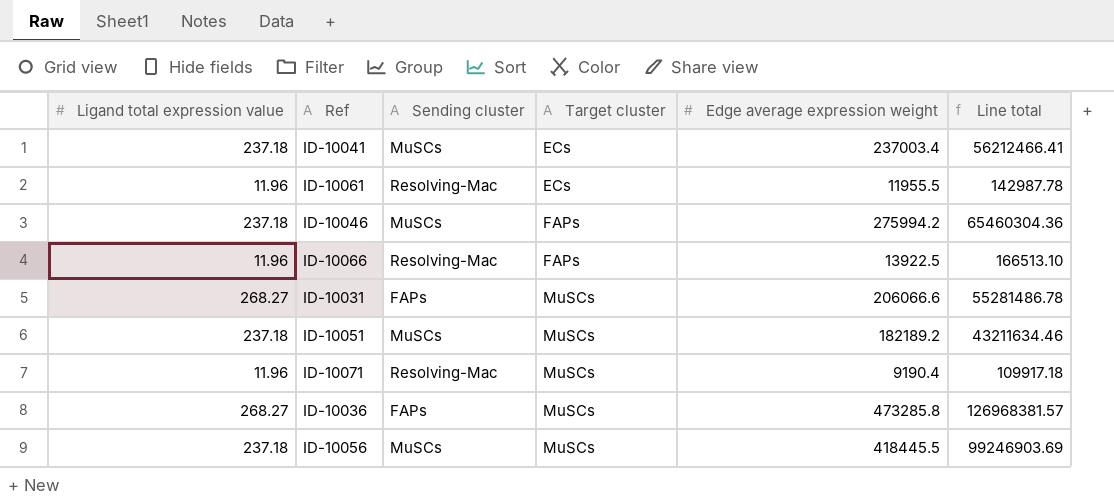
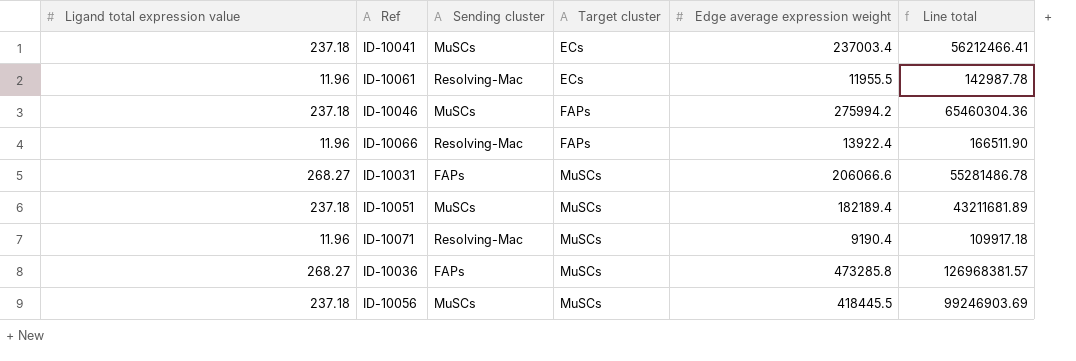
ID-10066 | Edge average expression weight: 13922.5 -> 13922.4
ID-10066 | Line total: 166513.10 -> 166511.90
ID-10051 | Edge average expression weight: 182189.2 -> 182189.4
ID-10051 | Line total: 43211634.46 -> 43211681.89

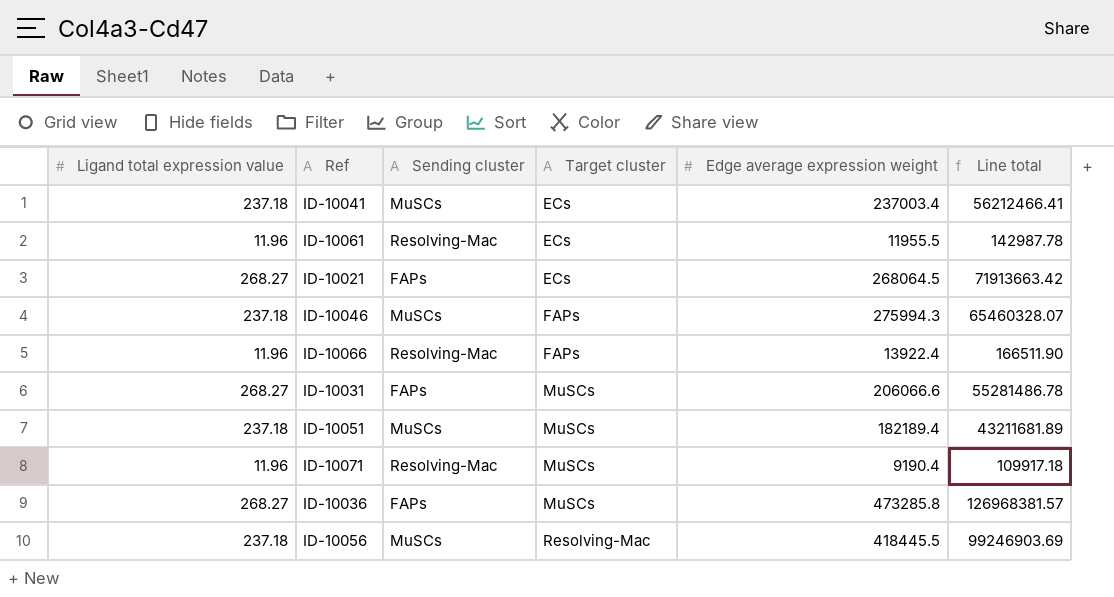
row ID-10021: none -> 268.27 | FAPs | ECs | 268064.5 | 71913663.42
ID-10046 | Edge average expression weight: 275994.2 -> 275994.3
ID-10046 | Line total: 65460304.36 -> 65460328.07
ID-10056 | Target cluster: MuSCs -> Resolving-Mac

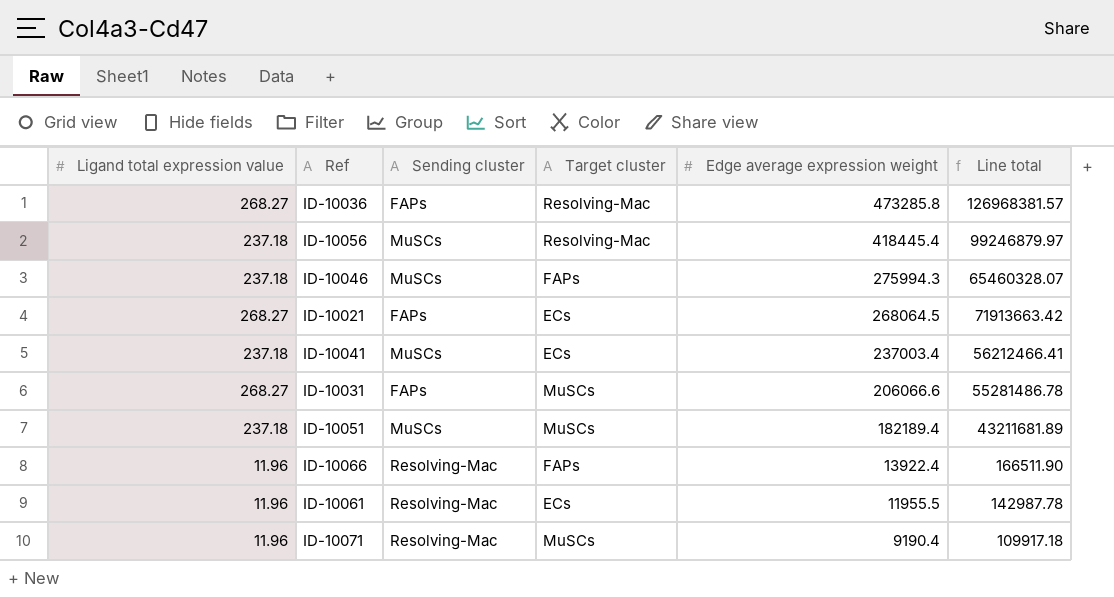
row order: Target cluster ascending -> Edge average expression weight descending
ID-10036 | Target cluster: MuSCs -> Resolving-Mac
ID-10056 | Edge average expression weight: 418445.5 -> 418445.4
ID-10056 | Line total: 99246903.69 -> 99246879.97

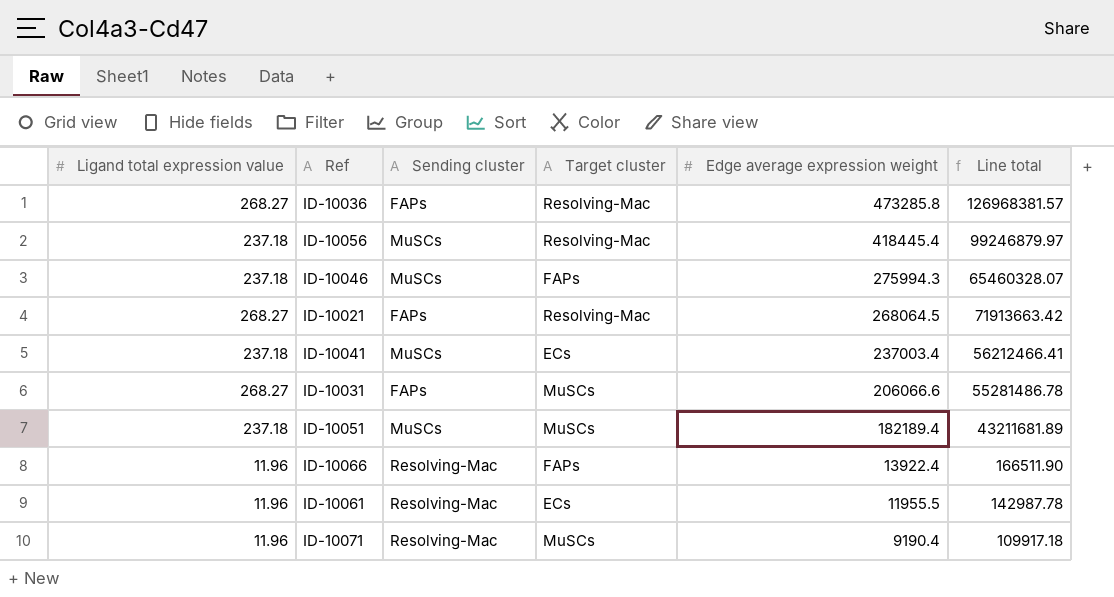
ID-10021 | Target cluster: ECs -> Resolving-Mac

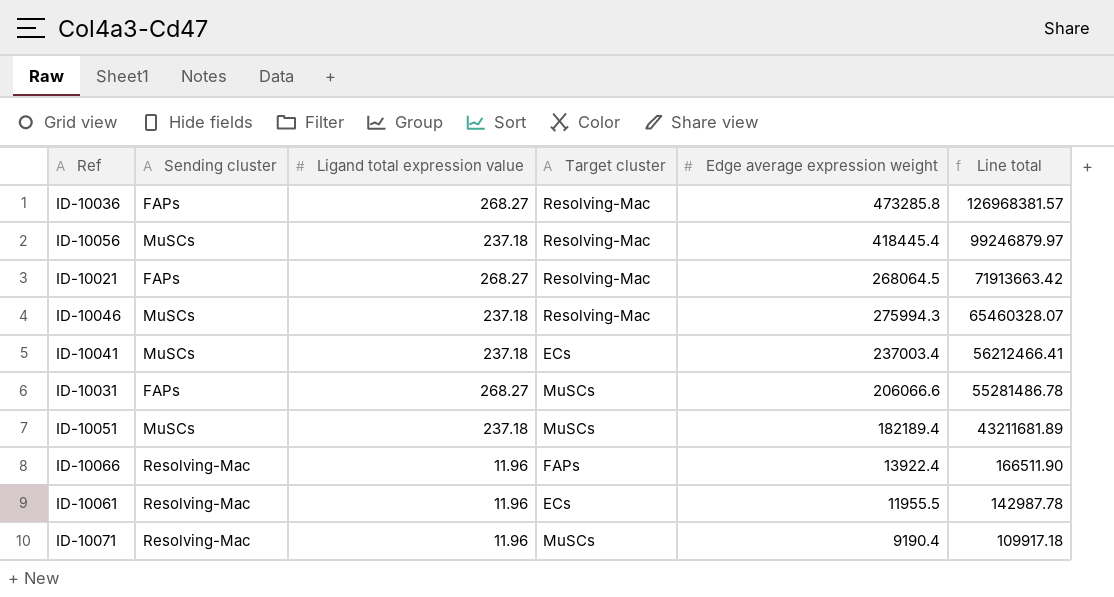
row order: Edge average expression weight descending -> Line total descending
column Ligand total expression value | position: 1 -> 3
ID-10046 | Target cluster: FAPs -> Resolving-Mac

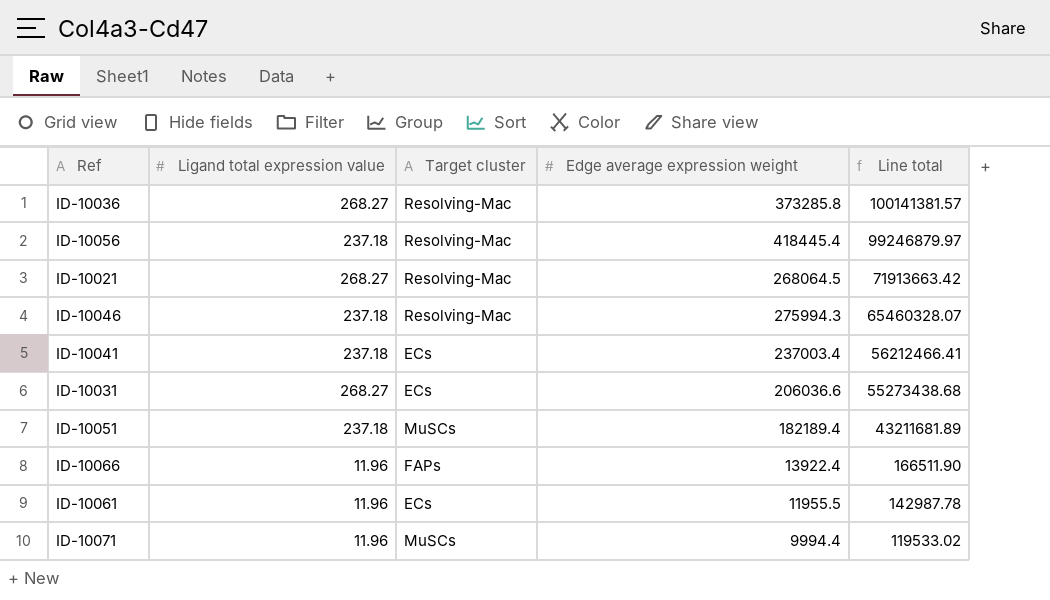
column Sending cluster | position: 2 -> none
ID-10036 | Edge average expression weight: 473285.8 -> 373285.8
ID-10036 | Line total: 126968381.57 -> 100141381.57
ID-10031 | Target cluster: MuSCs -> ECs
ID-10031 | Edge average expression weight: 206066.6 -> 206036.6
ID-10031 | Line total: 55281486.78 -> 55273438.68
ID-10071 | Edge average expression weight: 9190.4 -> 9994.4
ID-10071 | Line total: 109917.18 -> 119533.02

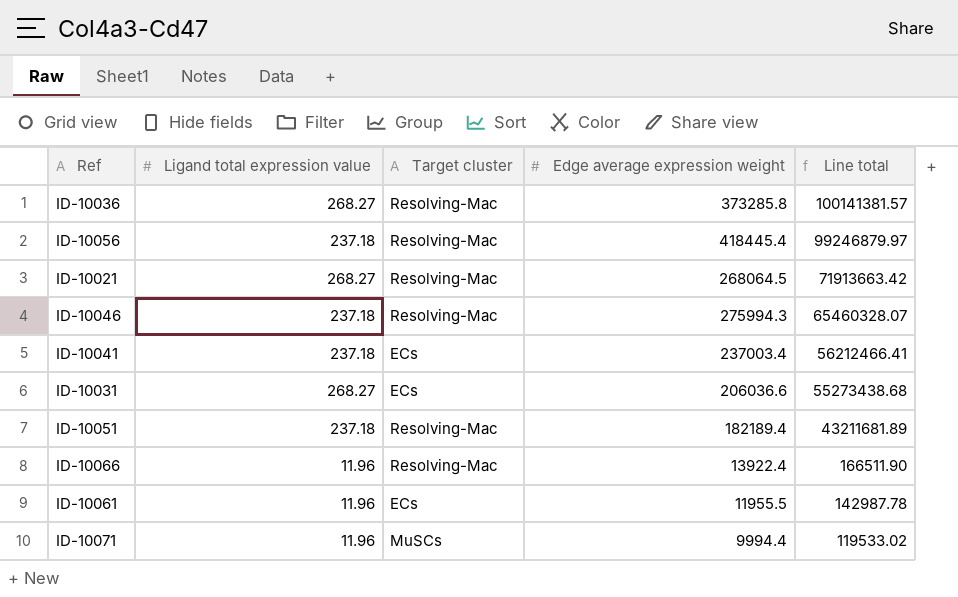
ID-10051 | Target cluster: MuSCs -> Resolving-Mac
ID-10066 | Target cluster: FAPs -> Resolving-Mac

